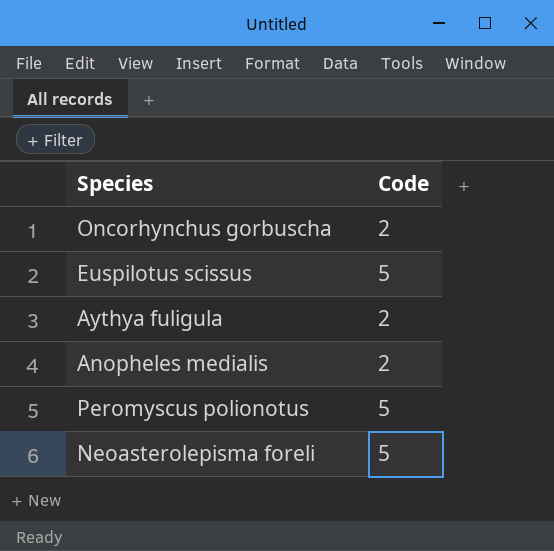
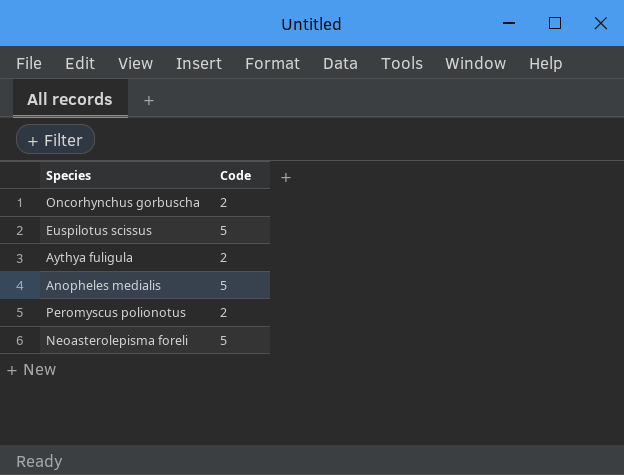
Anopheles medialis | Code: 2 -> 5
Peromyscus polionotus | Code: 5 -> 2

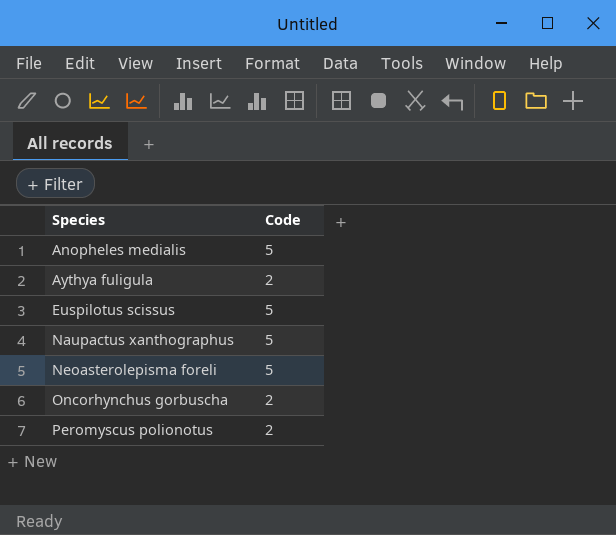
row order: none -> Species ascending
row Naupactus xanthographus: none -> 5

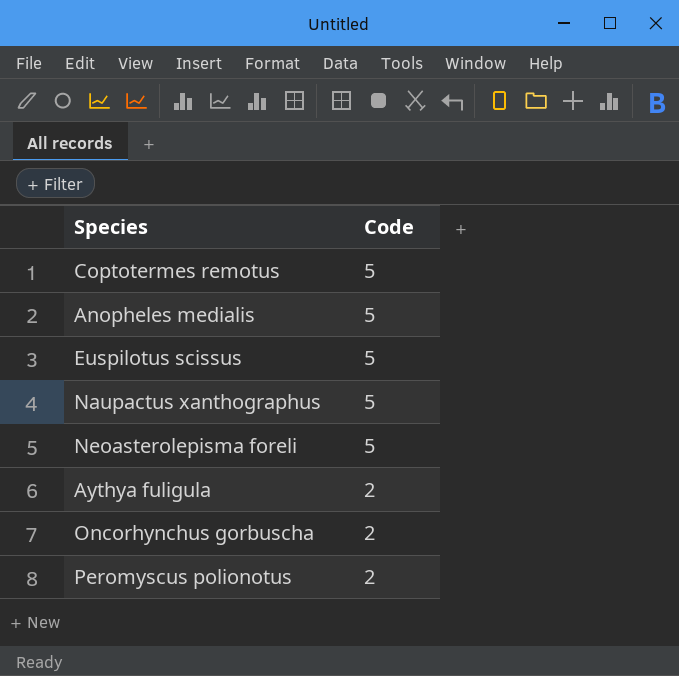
row order: Species ascending -> Code descending
row Coptotermes remotus: none -> 5

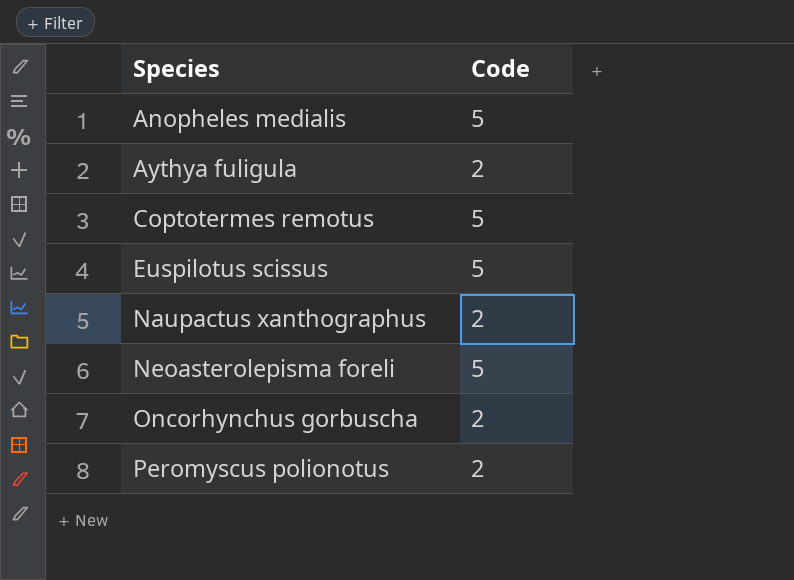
row order: Code descending -> Species ascending
Naupactus xanthographus | Code: 5 -> 2

